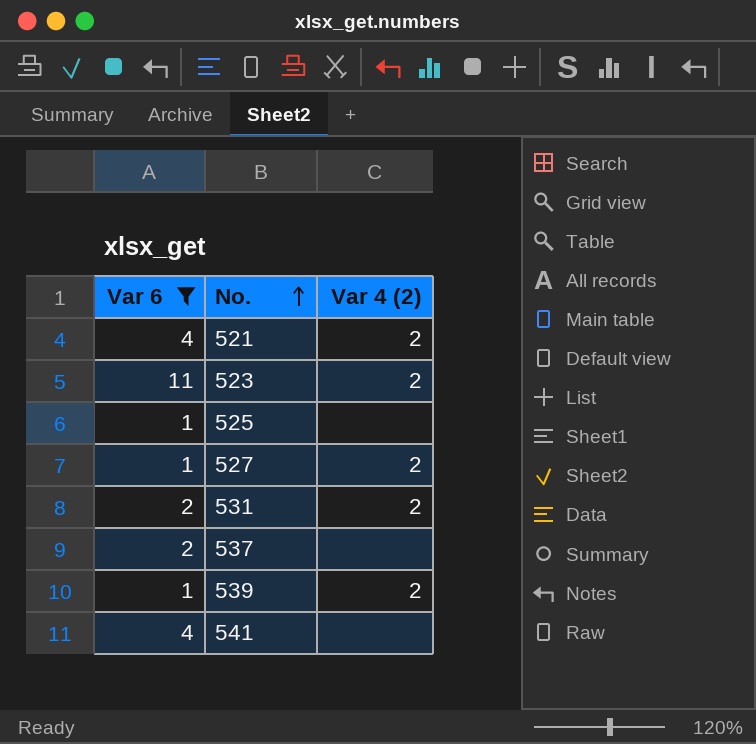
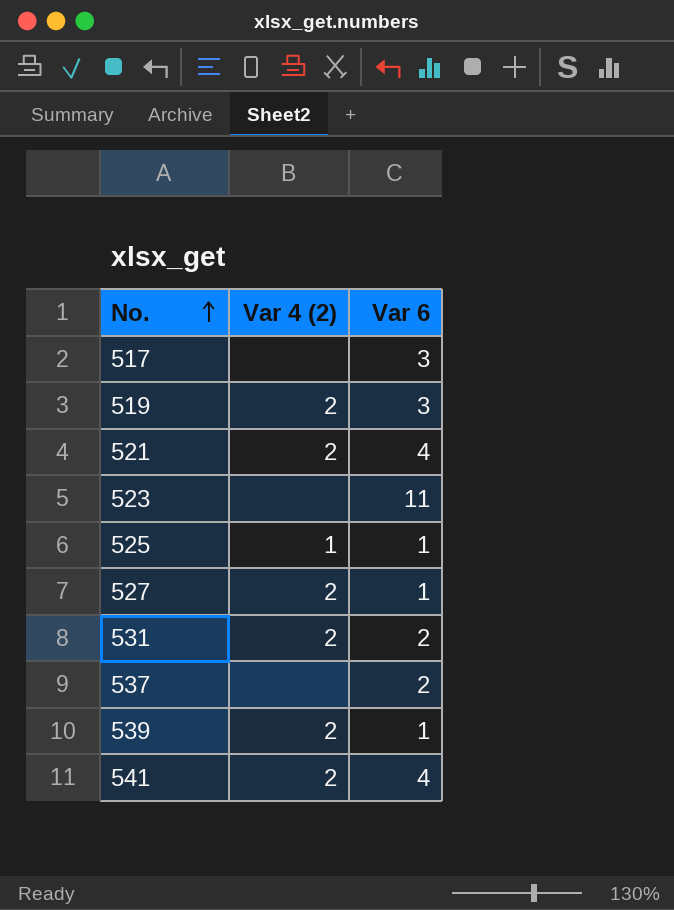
filter: Var 6 != 3 -> none
column Var 6 | position: 1 -> 3
523 | Var 4 (2): 2 -> none
525 | Var 4 (2): none -> 1
541 | Var 4 (2): none -> 2

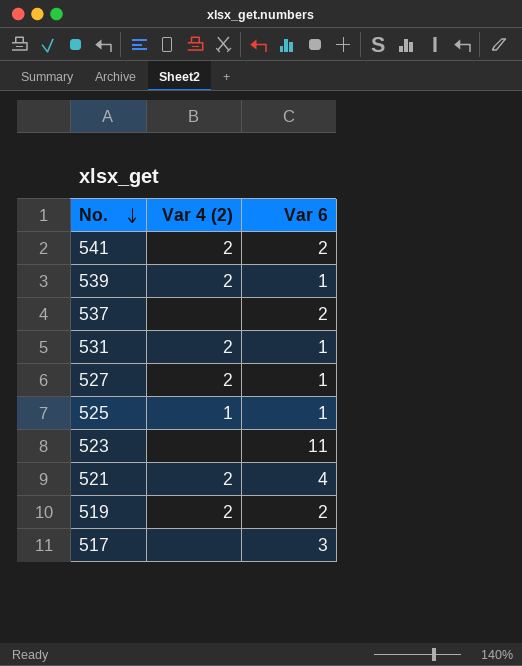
row order: No. ascending -> No. descending
541 | Var 6: 4 -> 2
531 | Var 6: 2 -> 1
519 | Var 6: 3 -> 2

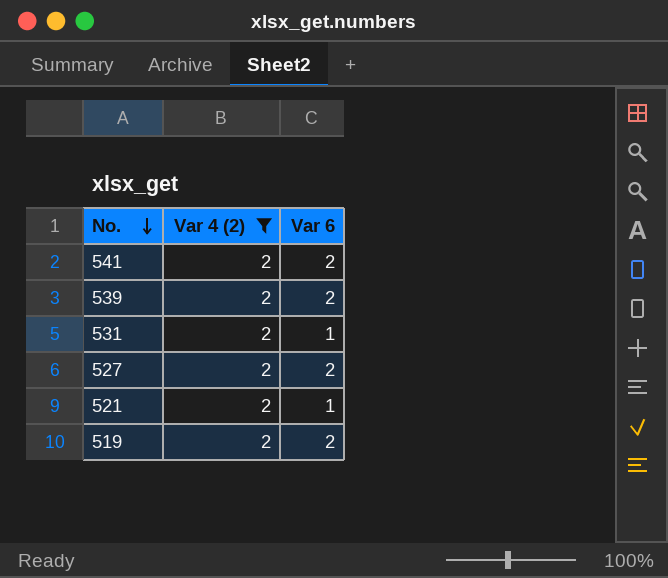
filter: none -> Var 4 (2) = 2
539 | Var 6: 1 -> 2
527 | Var 6: 1 -> 2
521 | Var 6: 4 -> 1

